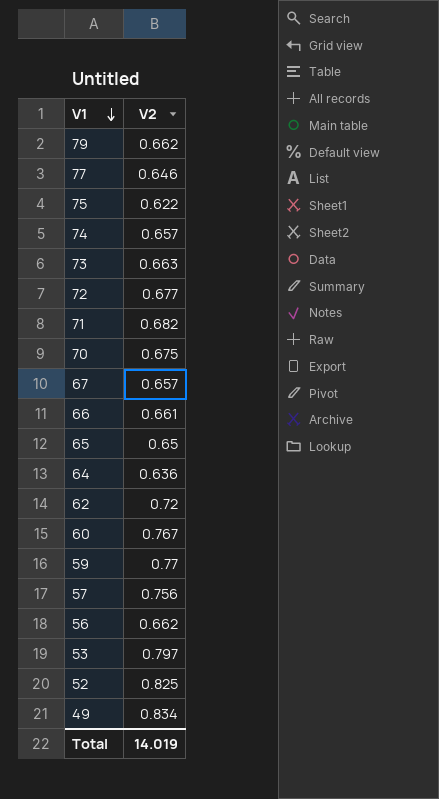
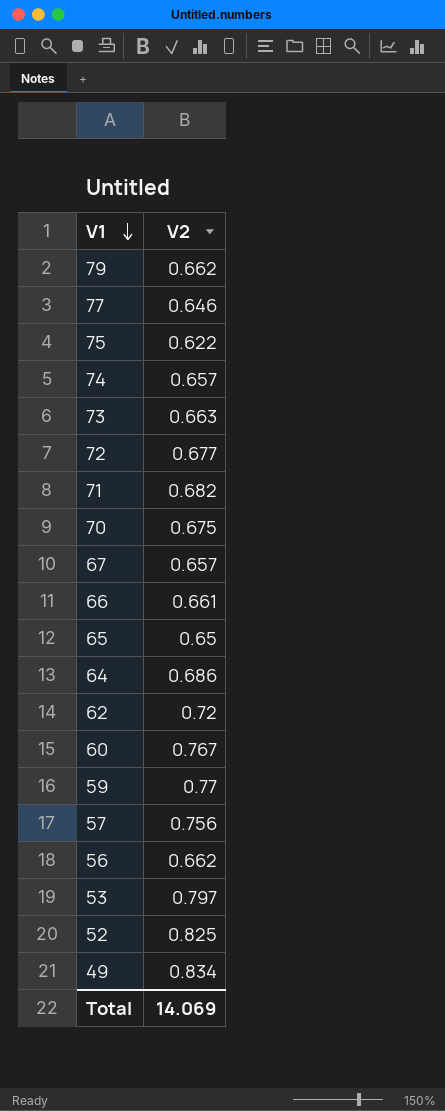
64 | V2: 0.636 -> 0.686
Total | V2: 14.019 -> 14.069

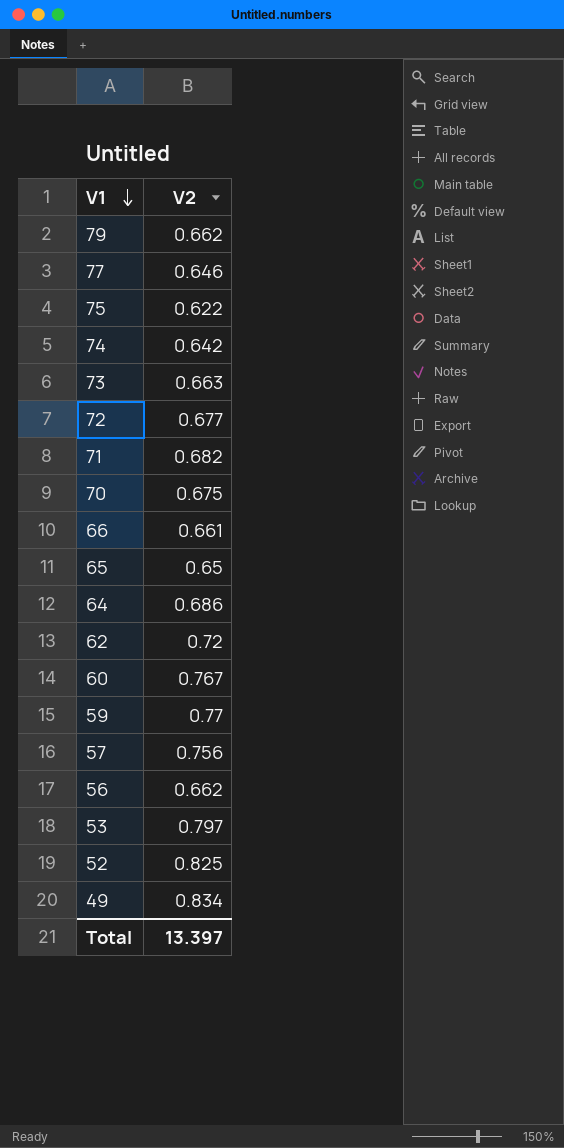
row 67: 0.657 -> none
74 | V2: 0.657 -> 0.642
Total | V2: 14.069 -> 13.397

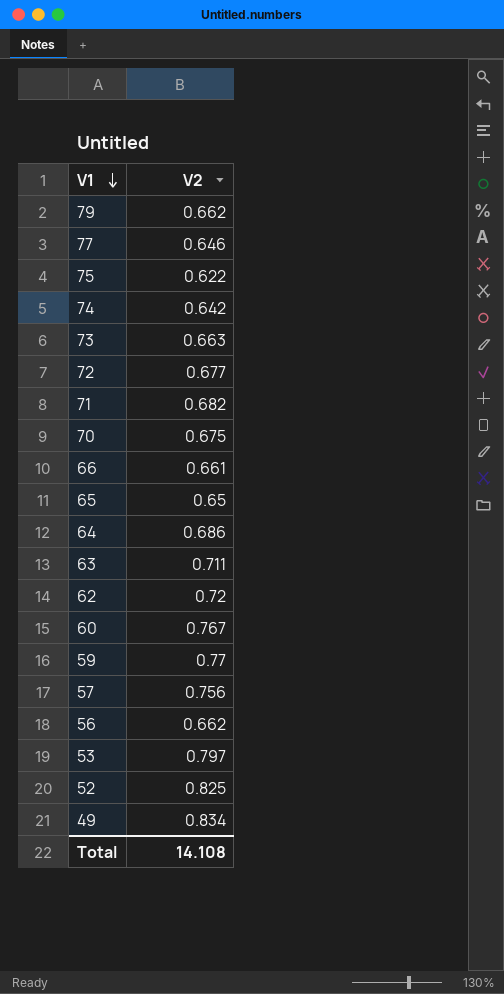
row 63: none -> 0.711
Total | V2: 13.397 -> 14.108

